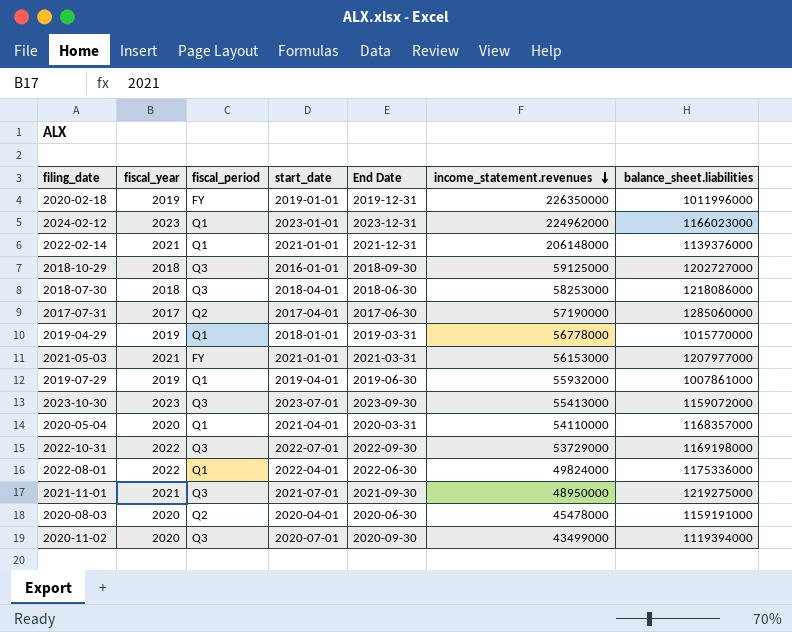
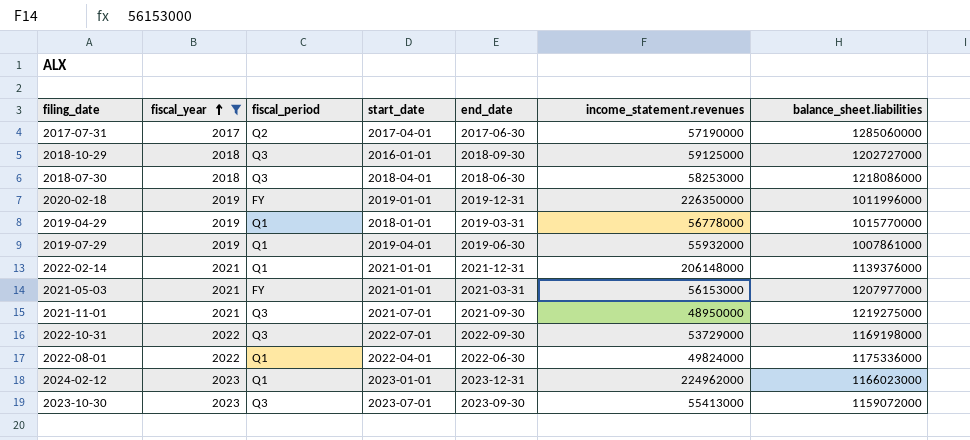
filter: none -> fiscal_year != 2020
row order: income_statement.revenues descending -> fiscal_year ascending
column name: End Date -> end_date

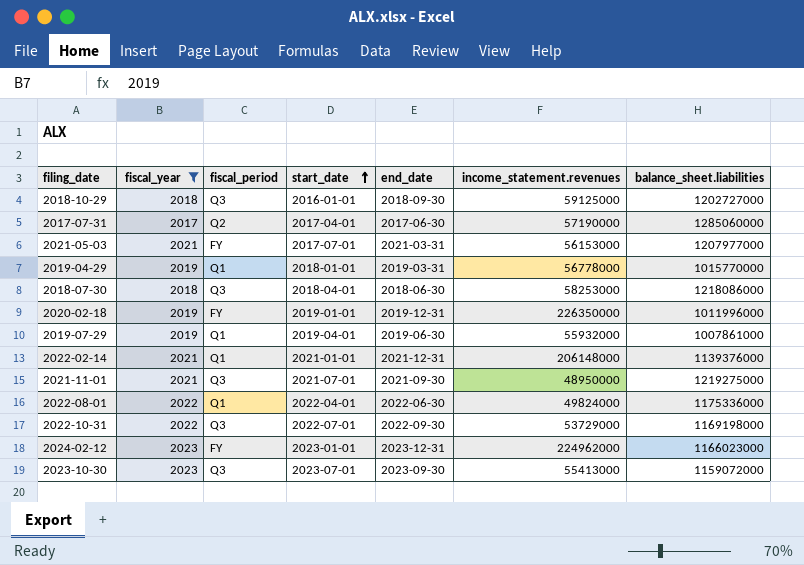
row order: fiscal_year ascending -> start_date ascending
2021-05-03 | start_date: 2021-01-01 -> 2017-07-01
2024-02-12 | fiscal_period: Q1 -> FY

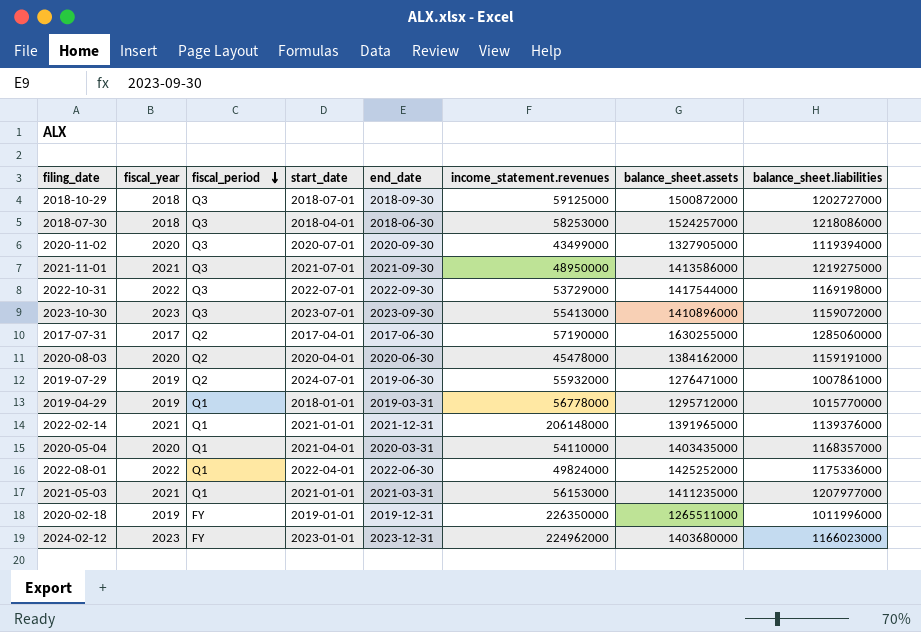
filter: fiscal_year != 2020 -> none
row order: start_date ascending -> fiscal_period descending
column balance_sheet.assets | position: none -> 7
2018-10-29 | start_date: 2016-01-01 -> 2018-07-01
2019-07-29 | fiscal_period: Q1 -> Q2
2019-07-29 | start_date: 2019-04-01 -> 2024-07-01
2021-05-03 | fiscal_period: FY -> Q1
2021-05-03 | start_date: 2017-07-01 -> 2021-01-01

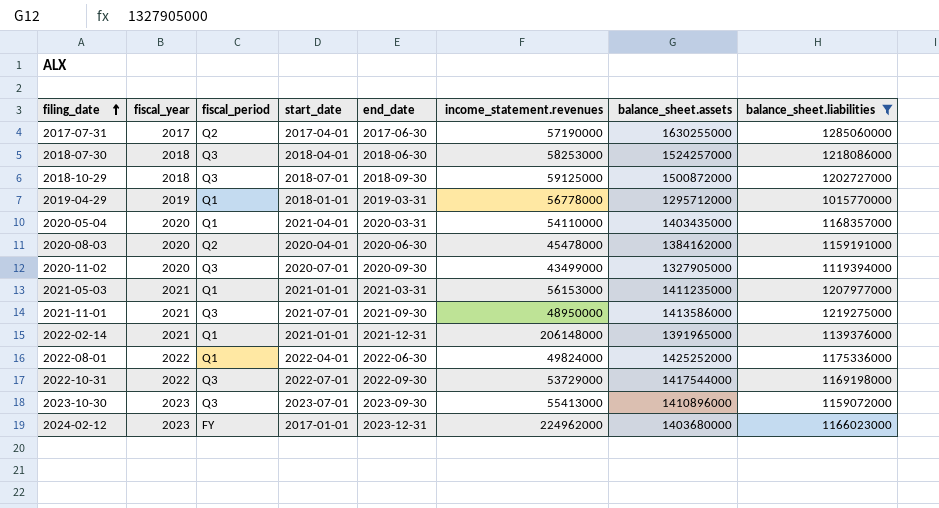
filter: none -> balance_sheet.liabilities >= 1015770000
row order: fiscal_period descending -> filing_date ascending
2024-02-12 | start_date: 2023-01-01 -> 2017-01-01

